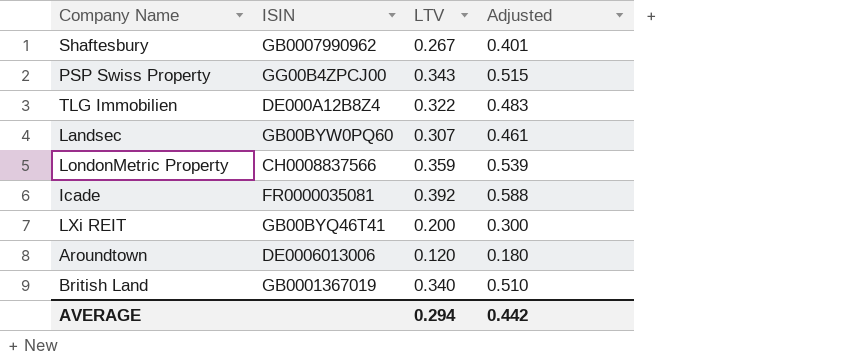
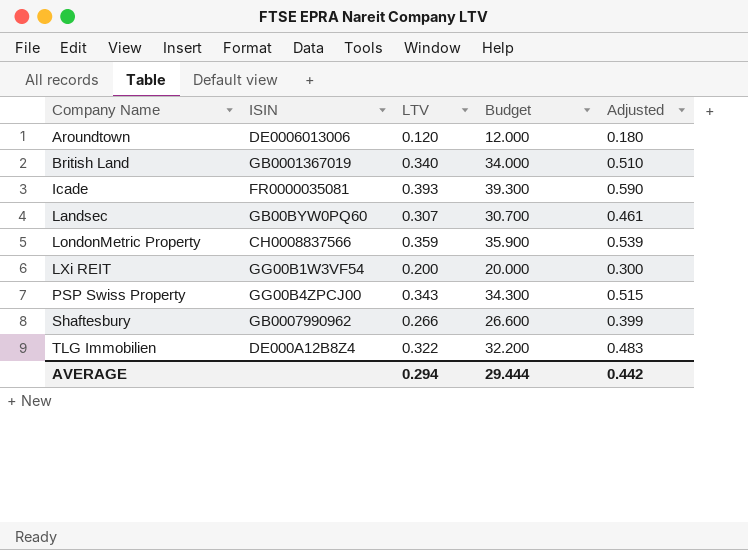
row order: none -> Company Name ascending
column Budget | formula: none -> [LTV] * 100
Icade | LTV: 0.392 -> 0.393
Icade | Adjusted: 0.588 -> 0.590
LXi REIT | ISIN: GB00BYQ46T41 -> GG00B1W3VF54
Shaftesbury | LTV: 0.267 -> 0.266
Shaftesbury | Adjusted: 0.401 -> 0.399

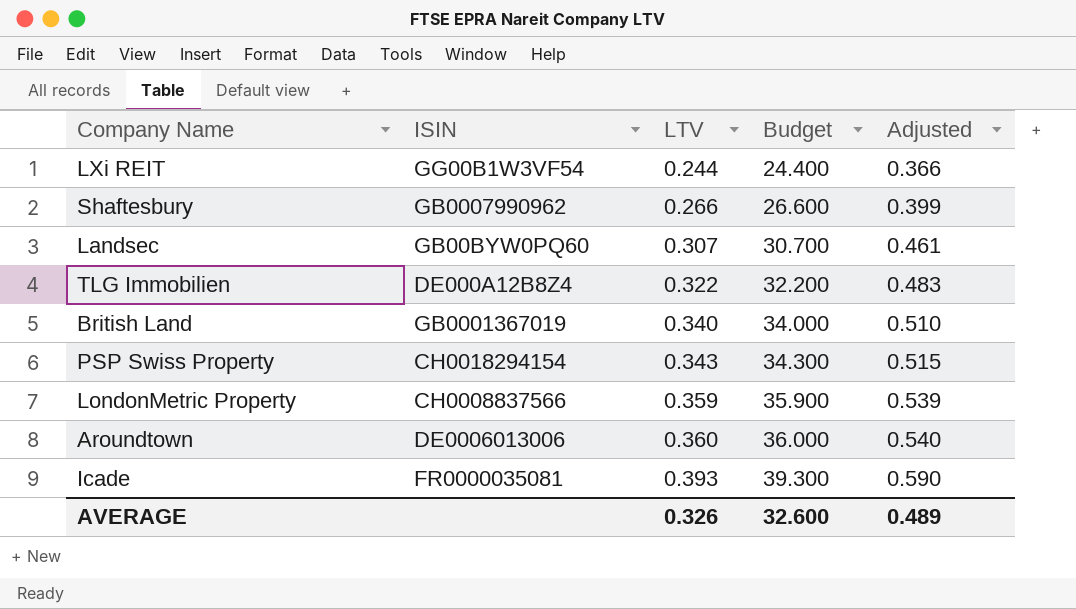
row order: Company Name ascending -> LTV ascending
LXi REIT | LTV: 0.200 -> 0.244
LXi REIT | Budget: 20.000 -> 24.400
LXi REIT | Adjusted: 0.300 -> 0.366
PSP Swiss Property | ISIN: GG00B4ZPCJ00 -> CH0018294154
Aroundtown | LTV: 0.120 -> 0.360
Aroundtown | Budget: 12.000 -> 36.000
Aroundtown | Adjusted: 0.180 -> 0.540
AVERAGE | LTV: 0.294 -> 0.326
AVERAGE | Budget: 29.444 -> 32.600
AVERAGE | Adjusted: 0.442 -> 0.489

